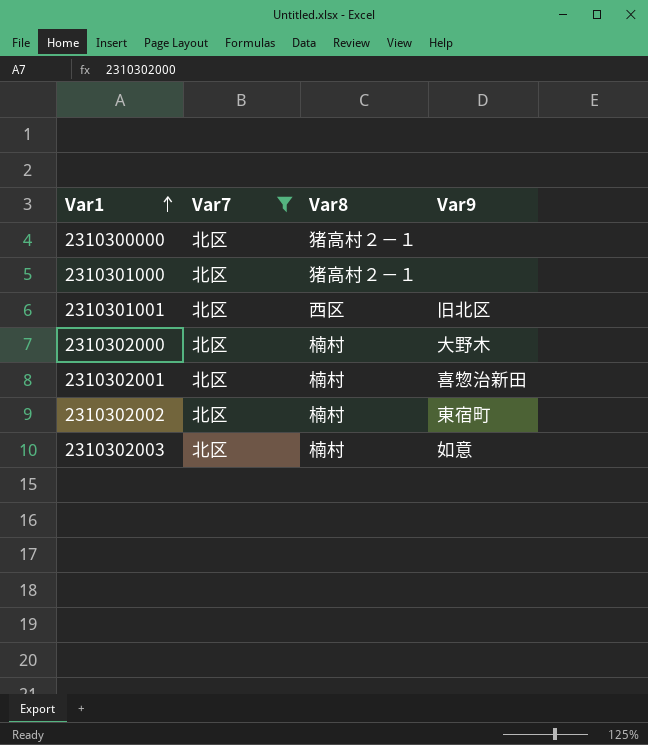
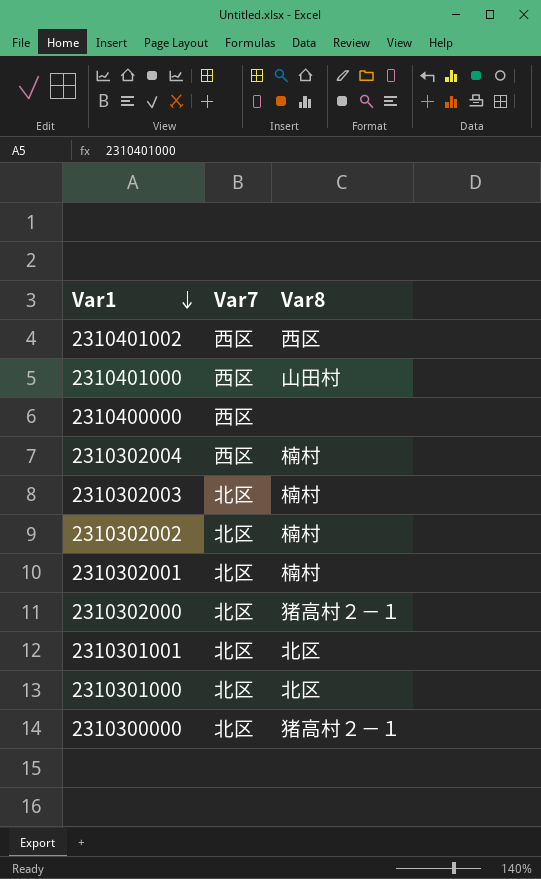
filter: Var7 = 北区 -> none
row order: Var1 ascending -> Var1 descending
column Var9 | position: 4 -> none
2310302000 | Var8: 楠村 -> 猪高村２－１
2310301001 | Var8: 西区 -> 北区
2310301000 | Var8: 猪高村２－１ -> 北区

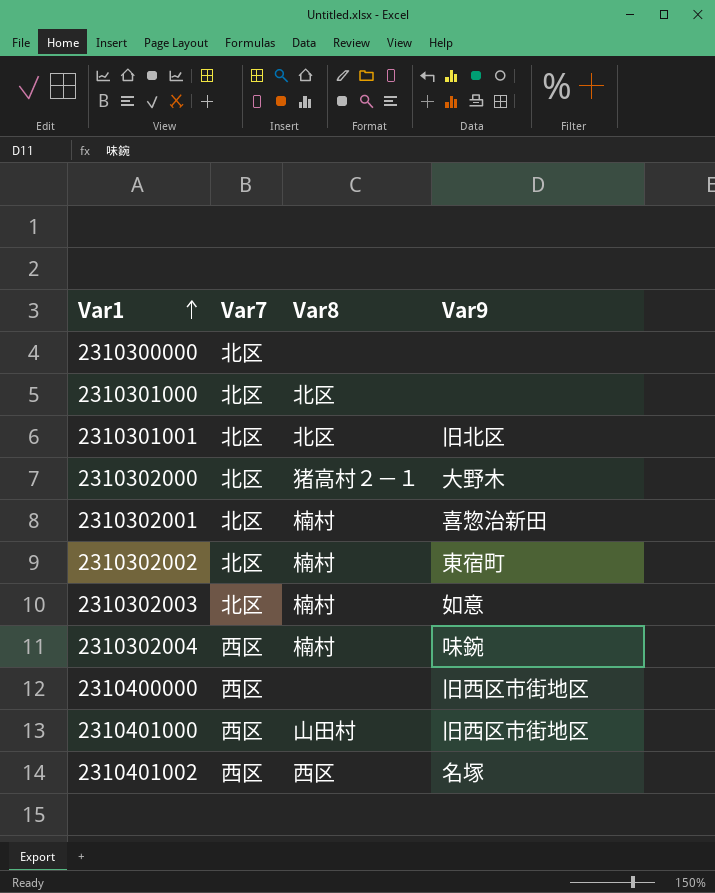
row order: Var1 descending -> Var1 ascending
column Var9 | position: none -> 4
2310300000 | Var8: 猪高村２－１ -> none

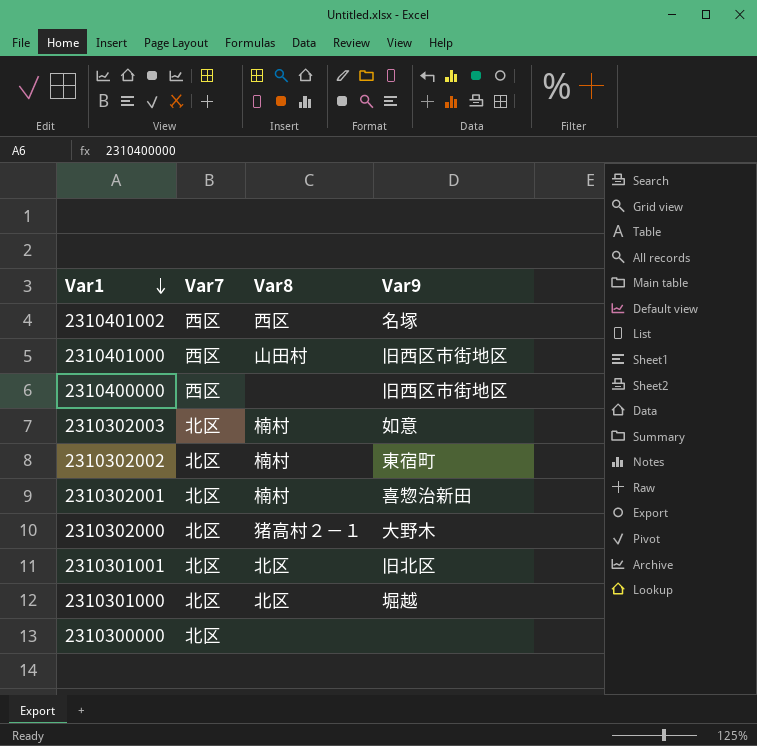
row order: Var1 ascending -> Var1 descending
row 2310302004: 西区 | 楠村 | 味鋺 -> none
2310301000 | Var9: none -> 堀越

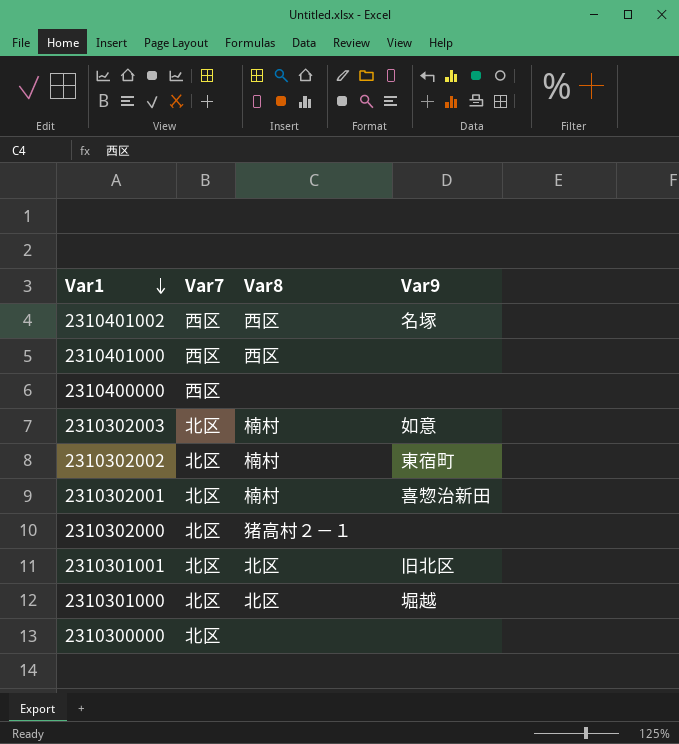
2310401000 | Var8: 山田村 -> 西区
2310401000 | Var9: 旧西区市街地区 -> none
2310400000 | Var9: 旧西区市街地区 -> none
2310302000 | Var9: 大野木 -> none

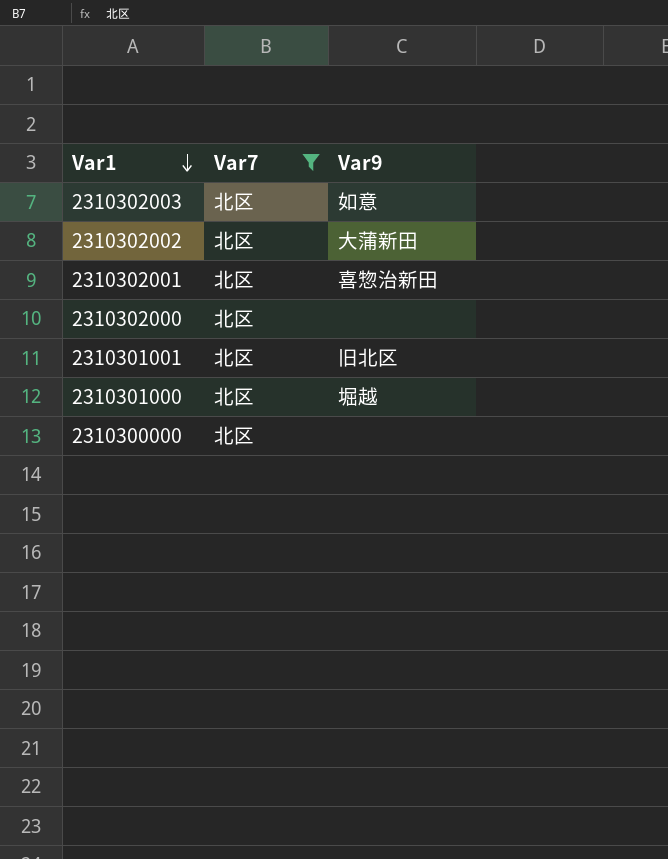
filter: none -> Var7 = 北区
column Var8 | position: 3 -> none
2310302002 | Var9: 東宿町 -> 大蒲新田

